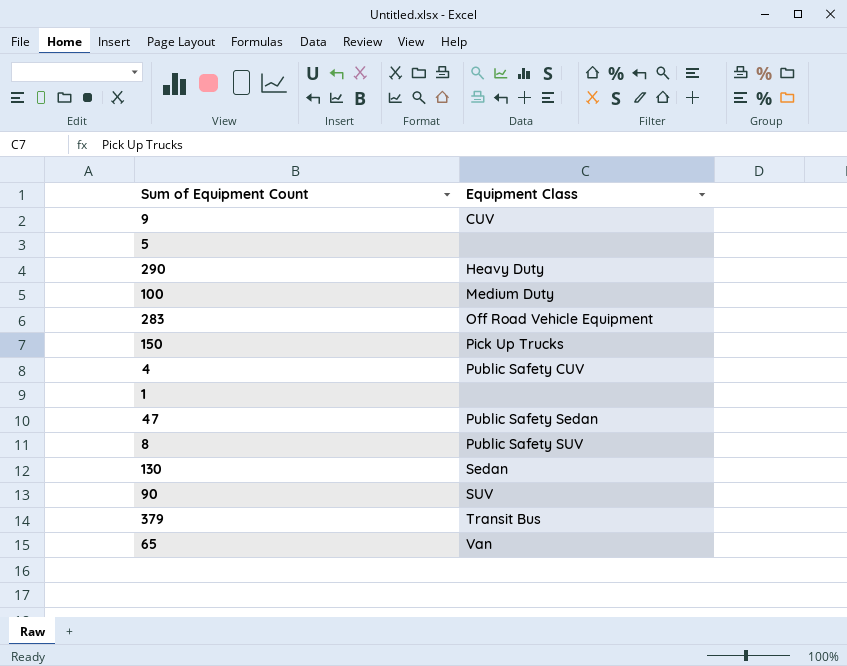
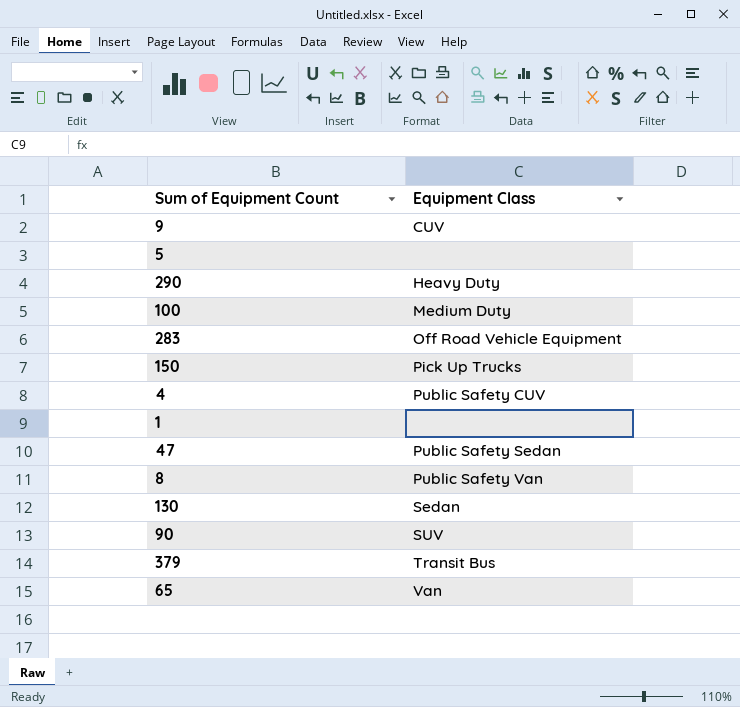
8 | Equipment Class: Public Safety SUV -> Public Safety Van

